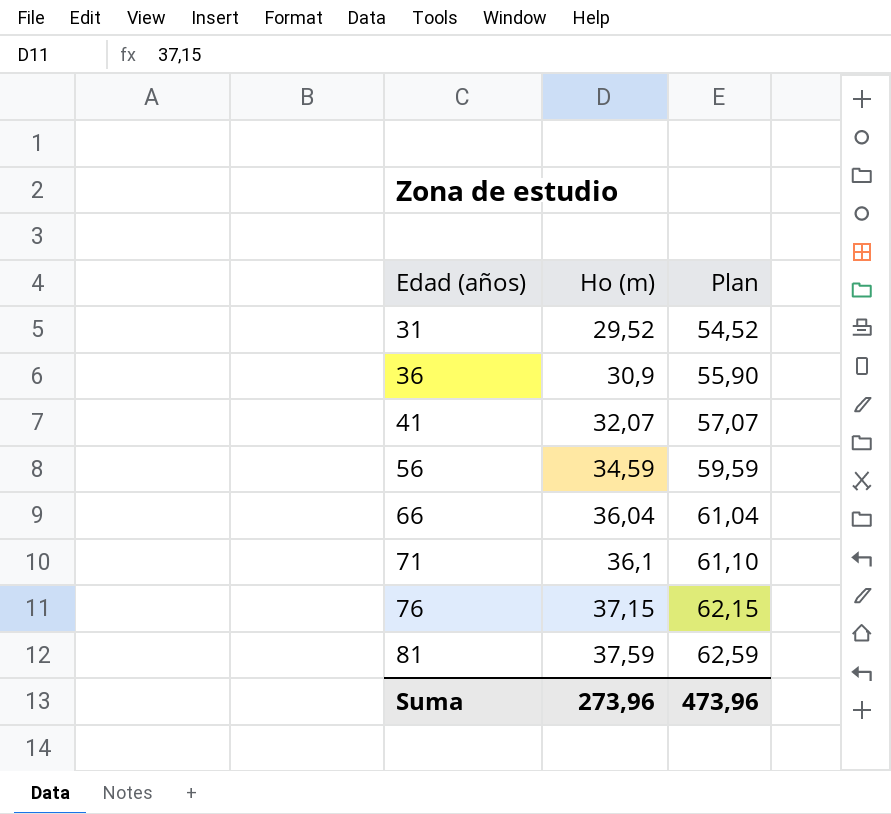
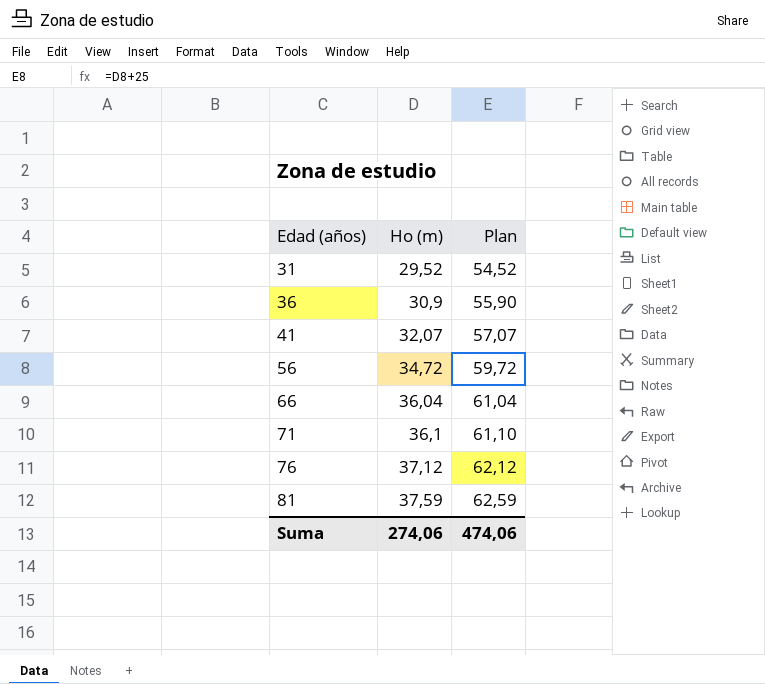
56 | Ho (m): 34,59 -> 34,72
56 | Plan: 59,59 -> 59,72
76 | Ho (m): 37,15 -> 37,12
76 | Plan: 62,15 -> 62,12
Suma | Ho (m): 273,96 -> 274,06
Suma | Plan: 473,96 -> 474,06

